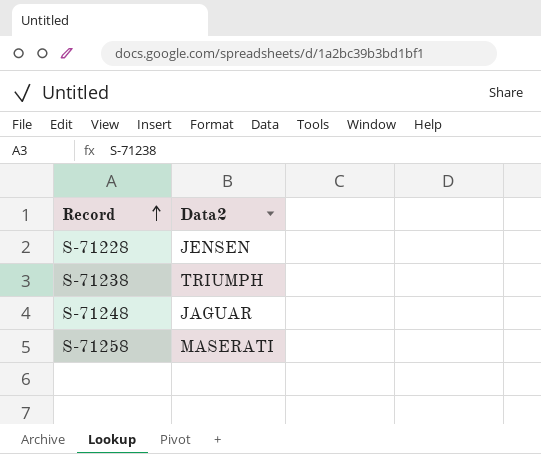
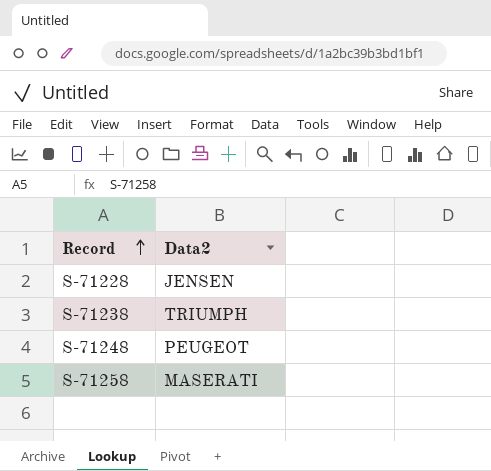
S-71248 | Data2: JAGUAR -> PEUGEOT

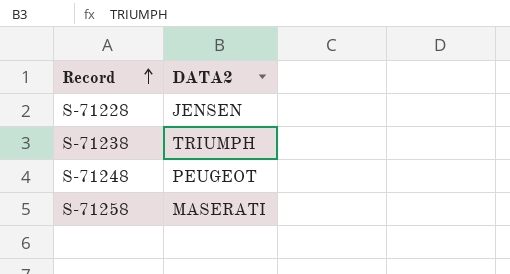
column name: Data2 -> DATA2

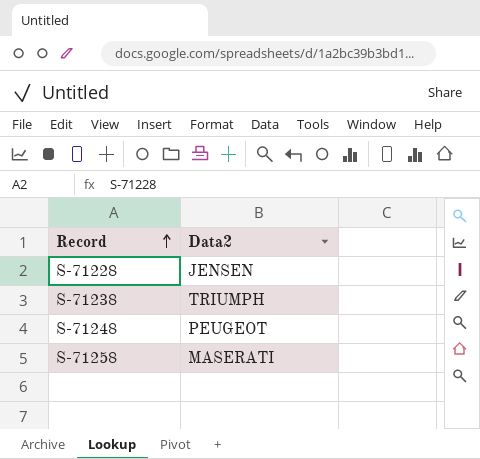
column name: DATA2 -> Data2

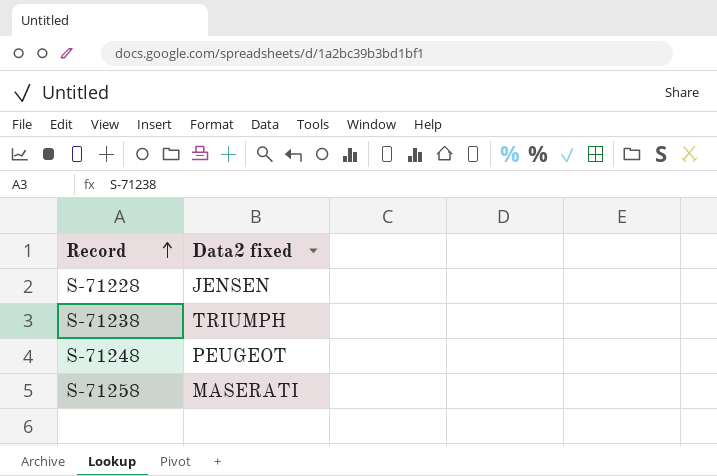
column name: Data2 -> Data2 fixed

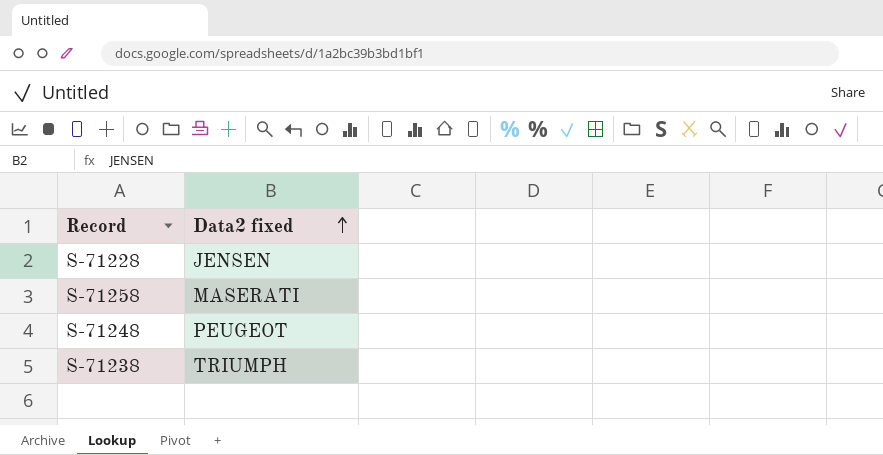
row order: Record ascending -> Data2 fixed ascending

